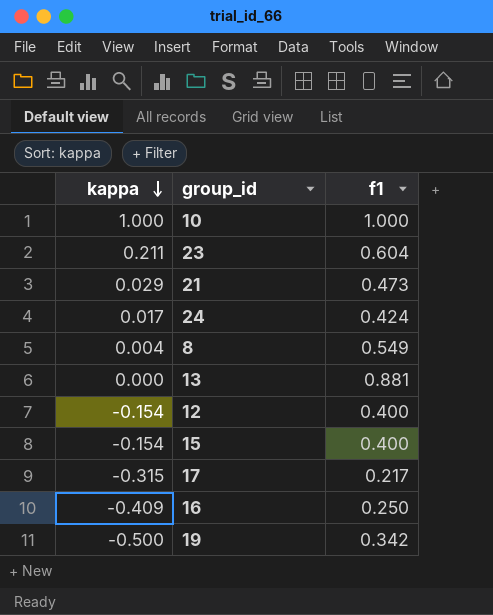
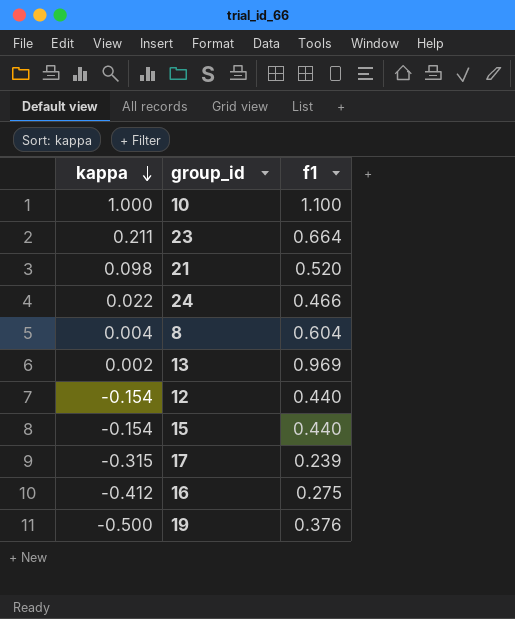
10 | f1: 1.000 -> 1.100
23 | f1: 0.604 -> 0.664
21 | kappa: 0.029 -> 0.098
21 | f1: 0.473 -> 0.520
24 | kappa: 0.017 -> 0.022
24 | f1: 0.424 -> 0.466
8 | f1: 0.549 -> 0.604
13 | kappa: 0.000 -> 0.002
13 | f1: 0.881 -> 0.969
12 | f1: 0.400 -> 0.440
15 | f1: 0.400 -> 0.440
17 | f1: 0.217 -> 0.239
16 | kappa: -0.409 -> -0.412
16 | f1: 0.250 -> 0.275
19 | f1: 0.342 -> 0.376

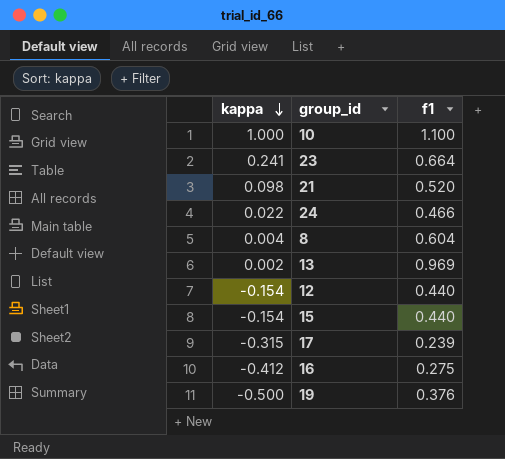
23 | kappa: 0.211 -> 0.241

